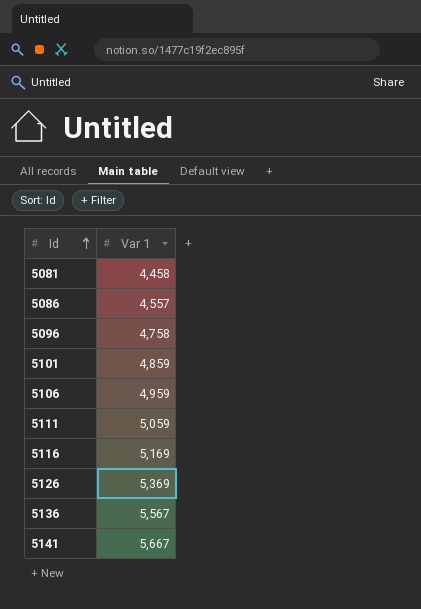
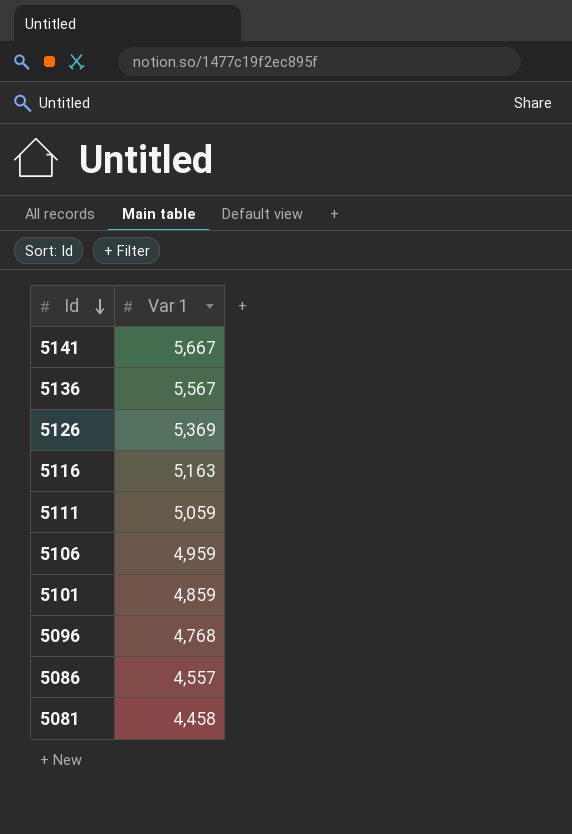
row order: Id ascending -> Id descending
5116 | Var 1: 5,169 -> 5,163
5096 | Var 1: 4,758 -> 4,768

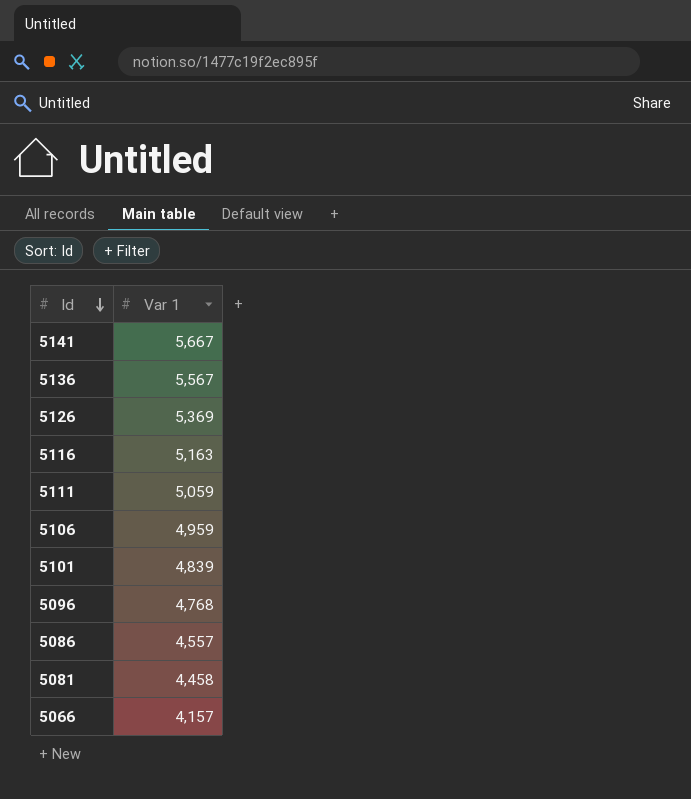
5101 | Var 1: 4,859 -> 4,839
row 5066: none -> 4,157

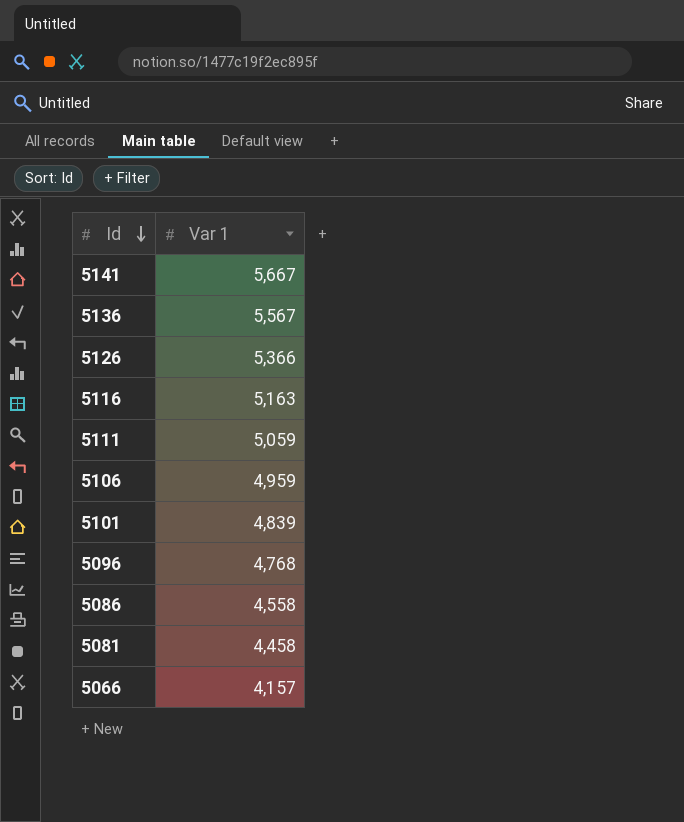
5126 | Var 1: 5,369 -> 5,366
5086 | Var 1: 4,557 -> 4,558

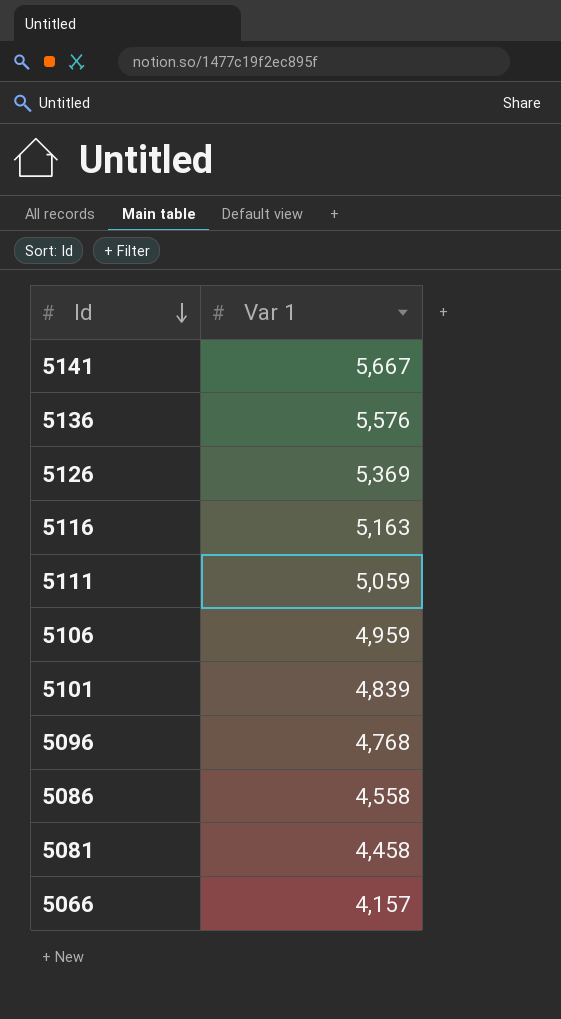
5136 | Var 1: 5,567 -> 5,576
5126 | Var 1: 5,366 -> 5,369

